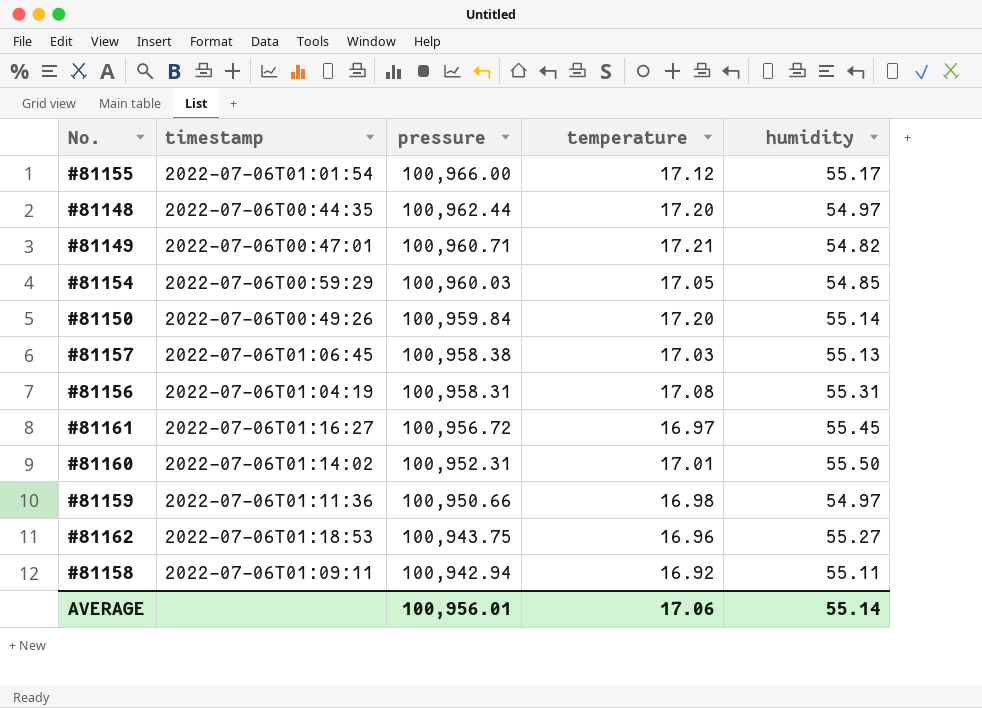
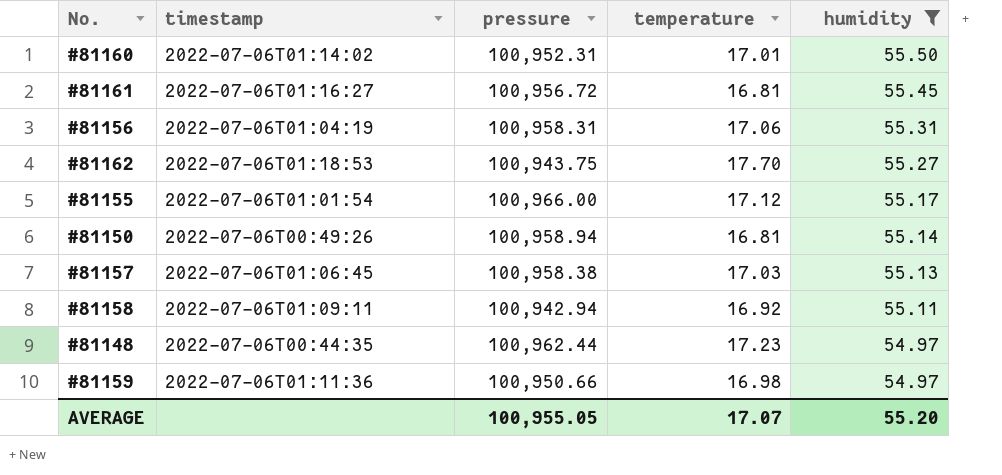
filter: none -> humidity >= 54.97
row order: pressure descending -> humidity descending
#81161 | temperature: 16.97 -> 16.81
#81156 | temperature: 17.08 -> 17.06
#81162 | temperature: 16.96 -> 17.70
#81150 | pressure: 100,959.84 -> 100,958.94
#81150 | temperature: 17.20 -> 16.81
#81148 | temperature: 17.20 -> 17.23
AVERAGE | pressure: 100,956.01 -> 100,955.05
AVERAGE | temperature: 17.06 -> 17.07
AVERAGE | humidity: 55.14 -> 55.20

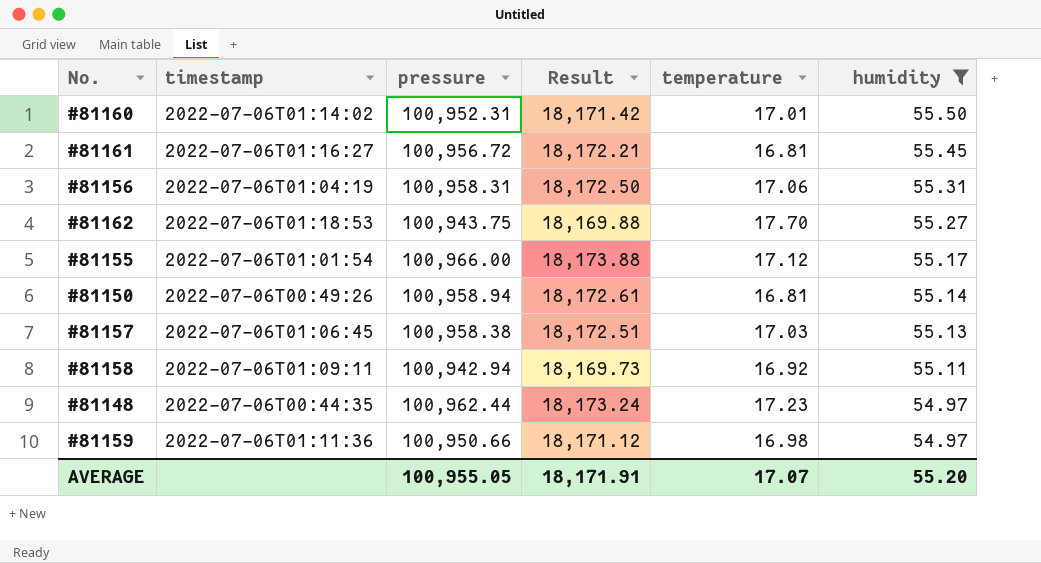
column Result | formula: none -> [pressure] * 0.18

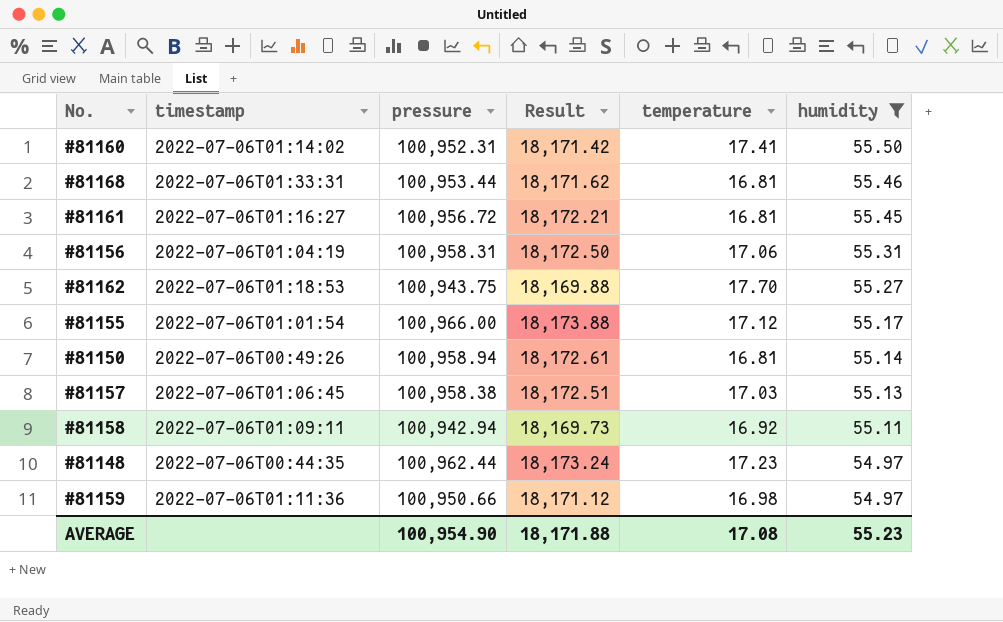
#81160 | temperature: 17.01 -> 17.41
row #81168: none -> 2022-07-06T01:33:31 | 100,953.44 | 18,171.62 | 16.81 | 55.46
AVERAGE | pressure: 100,955.05 -> 100,954.90
AVERAGE | Result: 18,171.91 -> 18,171.88
AVERAGE | temperature: 17.07 -> 17.08
AVERAGE | humidity: 55.20 -> 55.23

